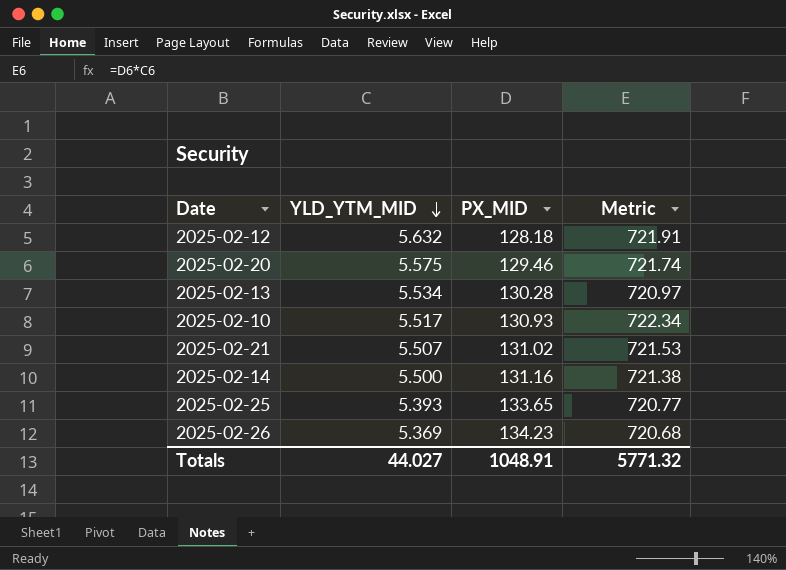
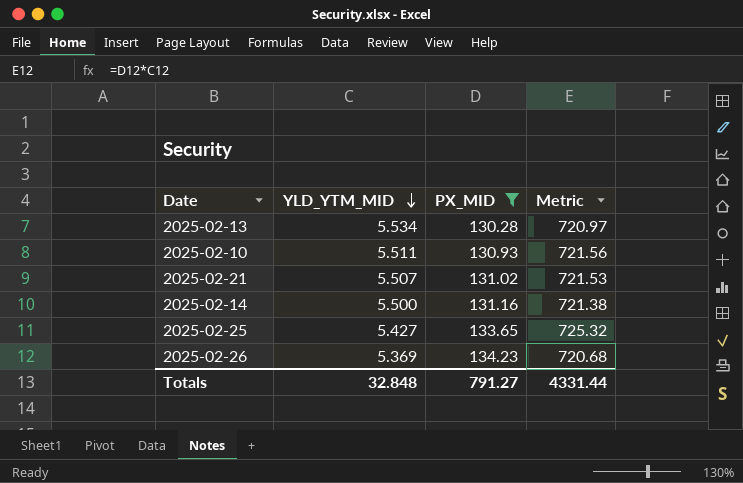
filter: none -> PX_MID >= 130.28
2025-02-10 | YLD_YTM_MID: 5.517 -> 5.511
2025-02-10 | Metric: 722.34 -> 721.56
2025-02-25 | YLD_YTM_MID: 5.393 -> 5.427
2025-02-25 | Metric: 720.77 -> 725.32
Totals | YLD_YTM_MID: 44.027 -> 32.848
Totals | PX_MID: 1048.91 -> 791.27
Totals | Metric: 5771.32 -> 4331.44

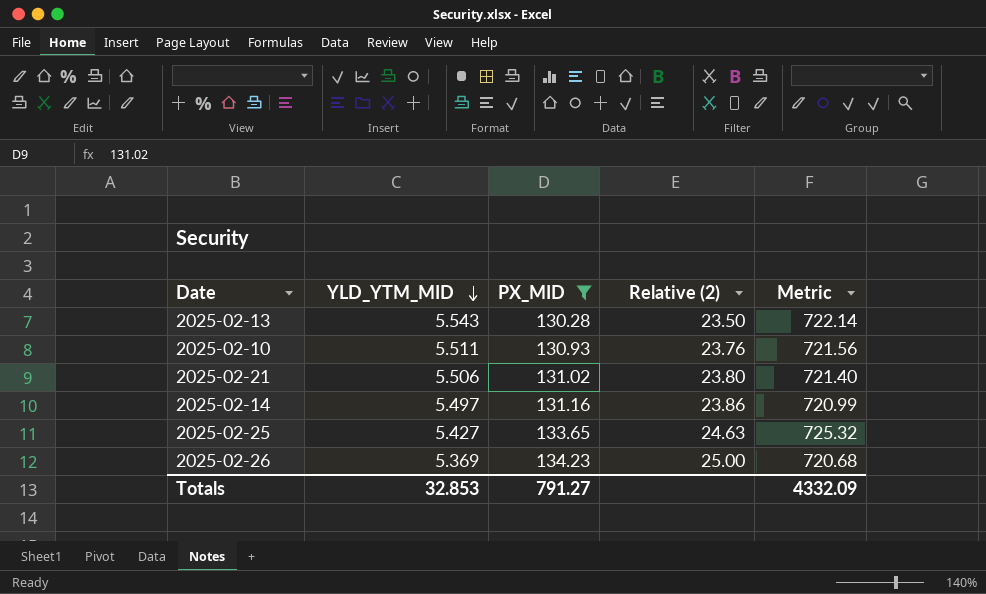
column Relative (2) | formula: none -> [PX_MID] / [YLD_YTM_MID]
2025-02-13 | YLD_YTM_MID: 5.534 -> 5.543
2025-02-13 | Metric: 720.97 -> 722.14
2025-02-21 | YLD_YTM_MID: 5.507 -> 5.506
2025-02-21 | Metric: 721.53 -> 721.40
2025-02-14 | YLD_YTM_MID: 5.500 -> 5.497
2025-02-14 | Metric: 721.38 -> 720.99
Totals | YLD_YTM_MID: 32.848 -> 32.853
Totals | Metric: 4331.44 -> 4332.09

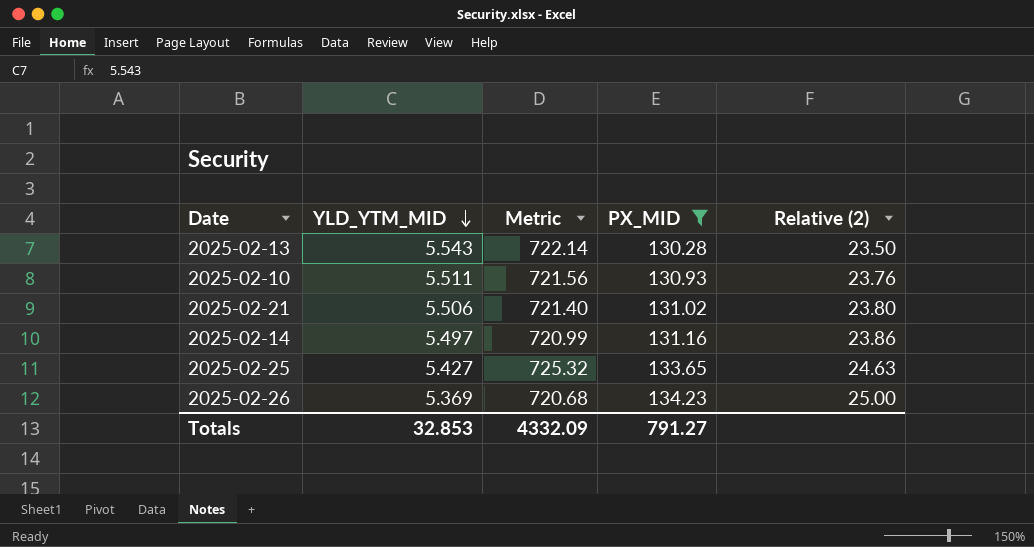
column Metric | position: 5 -> 3

